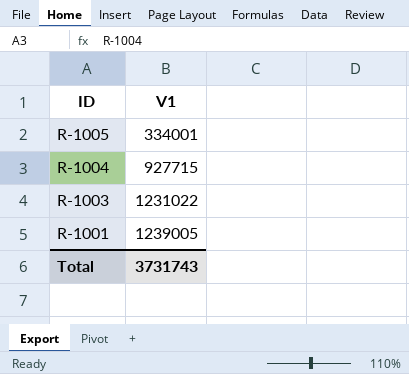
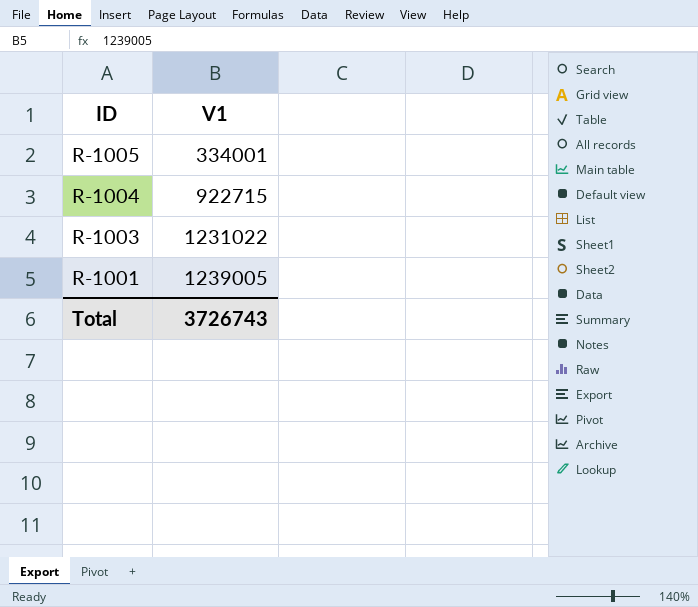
R-1004 | V1: 927715 -> 922715
Total | V1: 3731743 -> 3726743

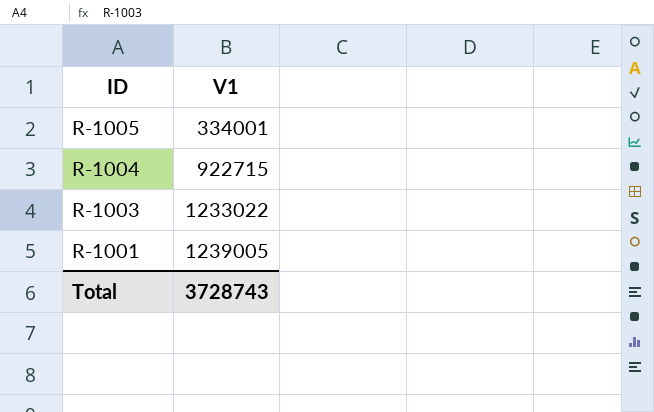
R-1003 | V1: 1231022 -> 1233022
Total | V1: 3726743 -> 3728743

